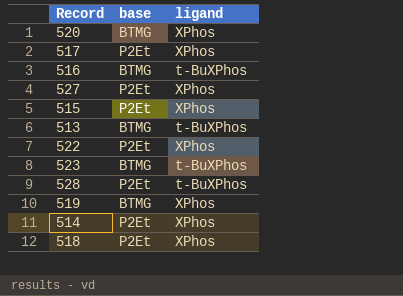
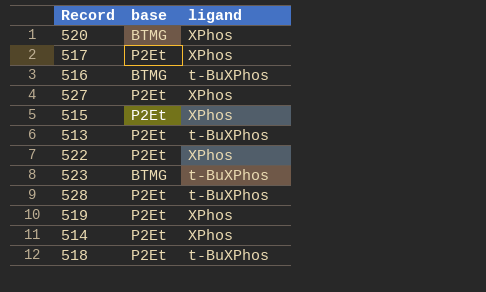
513 | base: BTMG -> P2Et
519 | base: BTMG -> P2Et
518 | ligand: XPhos -> t-BuXPhos

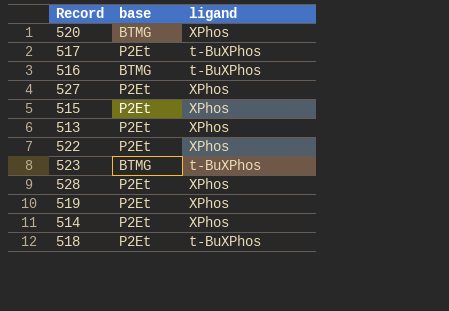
517 | ligand: XPhos -> t-BuXPhos
513 | ligand: t-BuXPhos -> XPhos
528 | ligand: t-BuXPhos -> XPhos

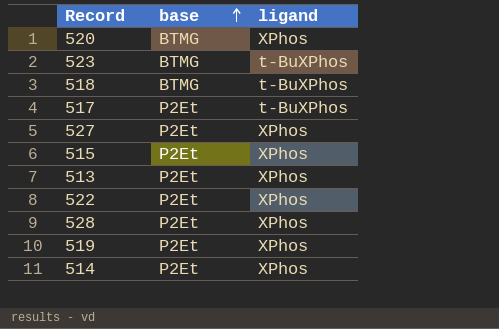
row order: none -> base ascending
row 516: BTMG | t-BuXPhos -> none
518 | base: P2Et -> BTMG

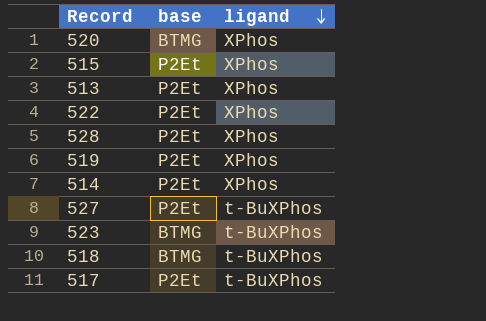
row order: base ascending -> ligand descending
527 | ligand: XPhos -> t-BuXPhos

